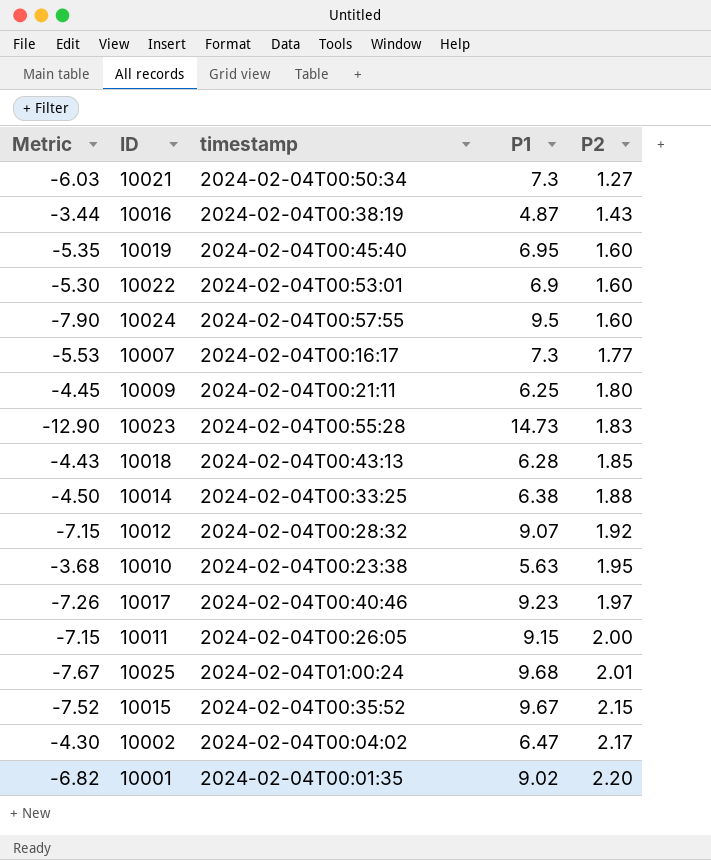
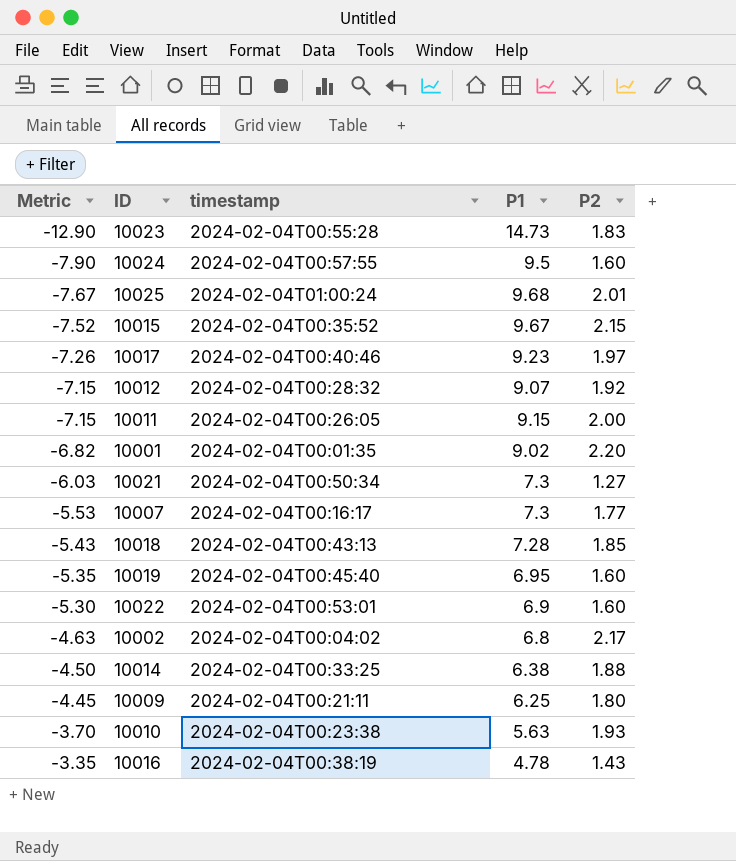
row order: P2 ascending -> Metric ascending
10018 | Metric: -4.43 -> -5.43
10018 | P1: 6.28 -> 7.28
10002 | Metric: -4.30 -> -4.63
10002 | P1: 6.47 -> 6.8
10010 | Metric: -3.68 -> -3.70
10010 | P2: 1.95 -> 1.93
10016 | Metric: -3.44 -> -3.35
10016 | P1: 4.87 -> 4.78

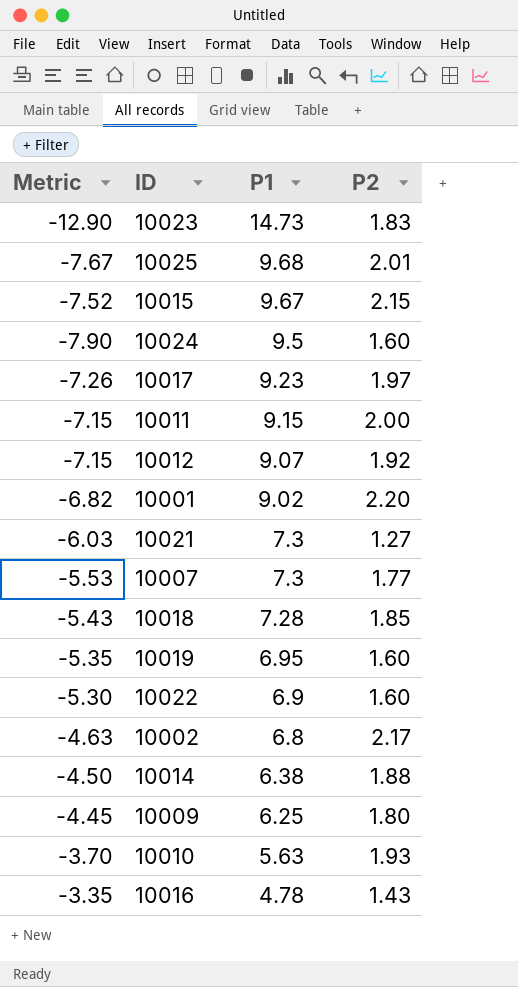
row order: Metric ascending -> P1 descending
column timestamp | position: 3 -> none

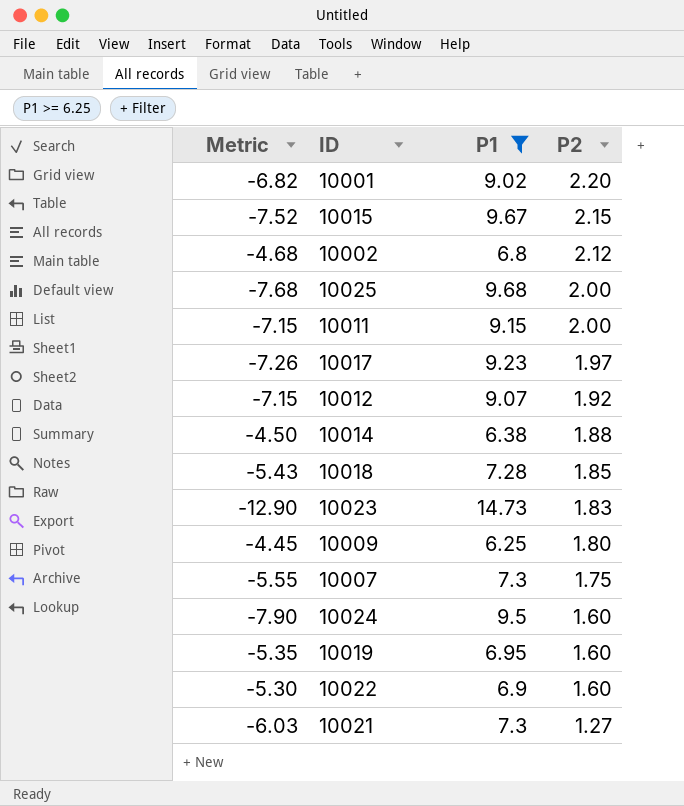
filter: none -> P1 >= 6.25
row order: P1 descending -> P2 descending
10002 | Metric: -4.63 -> -4.68
10002 | P2: 2.17 -> 2.12
10025 | Metric: -7.67 -> -7.68
10025 | P2: 2.01 -> 2.00
10007 | Metric: -5.53 -> -5.55
10007 | P2: 1.77 -> 1.75

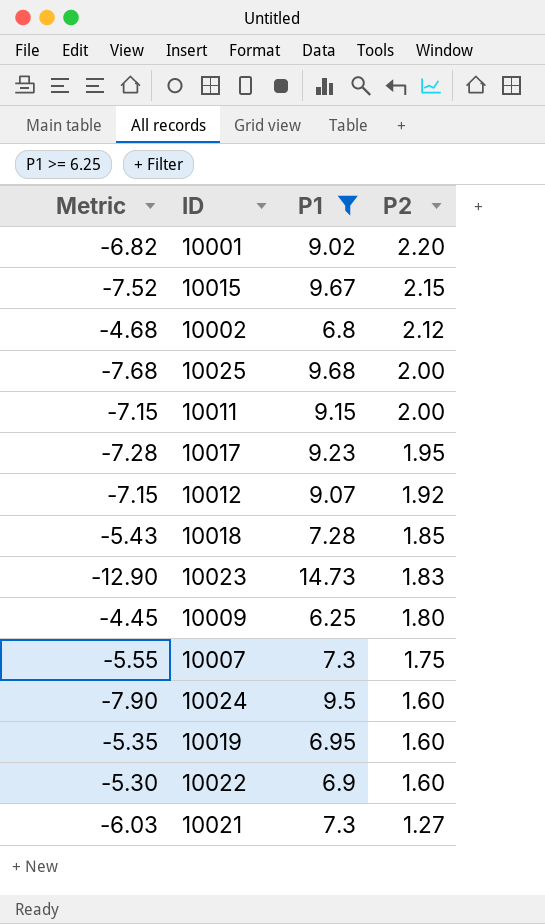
row 10014: -4.50 | 6.38 | 1.88 -> none
10017 | Metric: -7.26 -> -7.28
10017 | P2: 1.97 -> 1.95

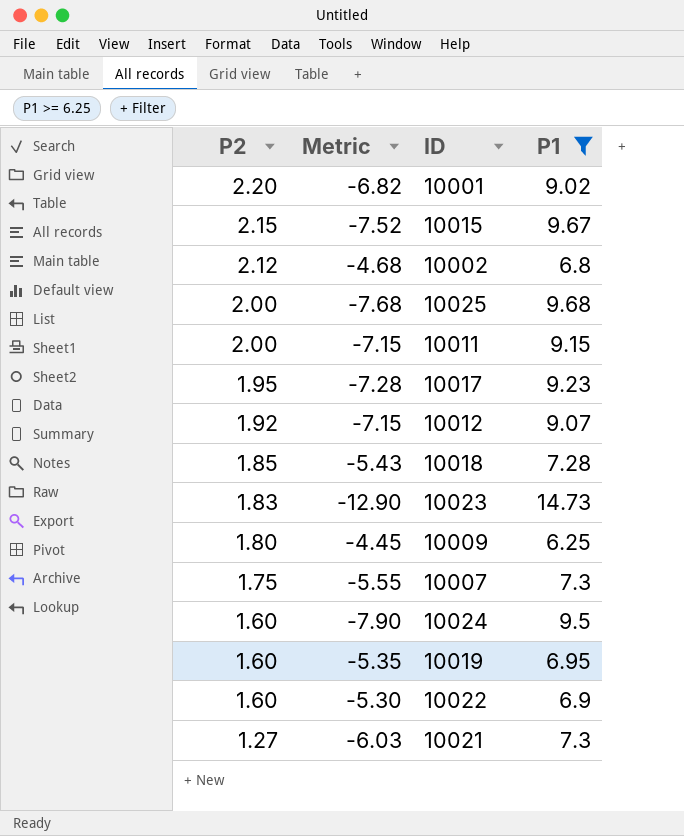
column P2 | position: 4 -> 1

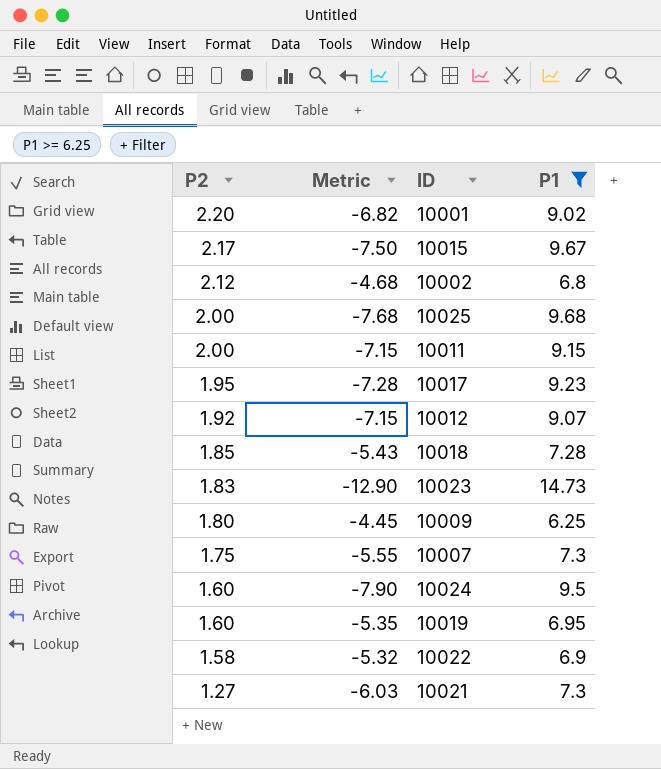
10015 | P2: 2.15 -> 2.17
10015 | Metric: -7.52 -> -7.50
10022 | P2: 1.60 -> 1.58
10022 | Metric: -5.30 -> -5.32

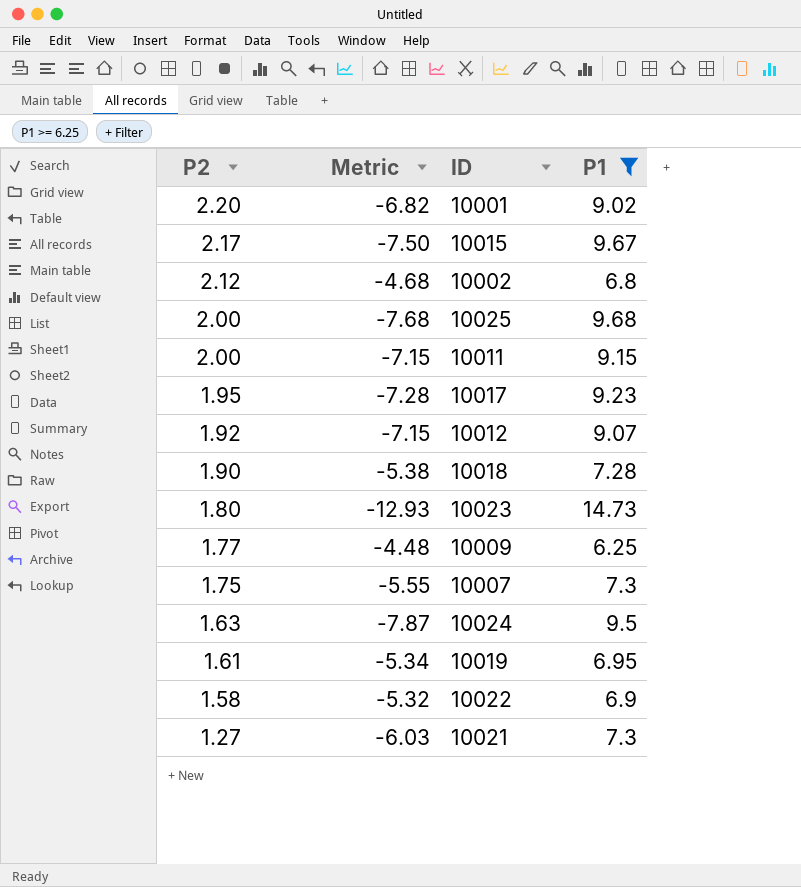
10018 | P2: 1.85 -> 1.90
10018 | Metric: -5.43 -> -5.38
10023 | P2: 1.83 -> 1.80
10023 | Metric: -12.90 -> -12.93
10009 | P2: 1.80 -> 1.77
10009 | Metric: -4.45 -> -4.48
10024 | P2: 1.60 -> 1.63
10024 | Metric: -7.90 -> -7.87
10019 | P2: 1.60 -> 1.61
10019 | Metric: -5.35 -> -5.34

